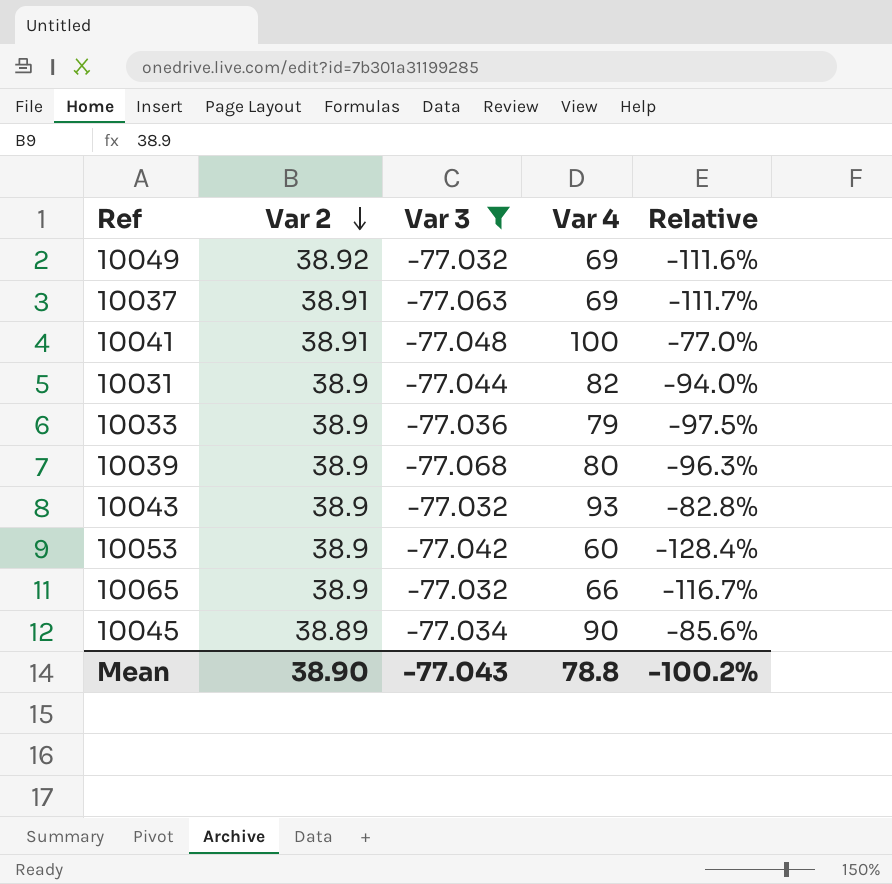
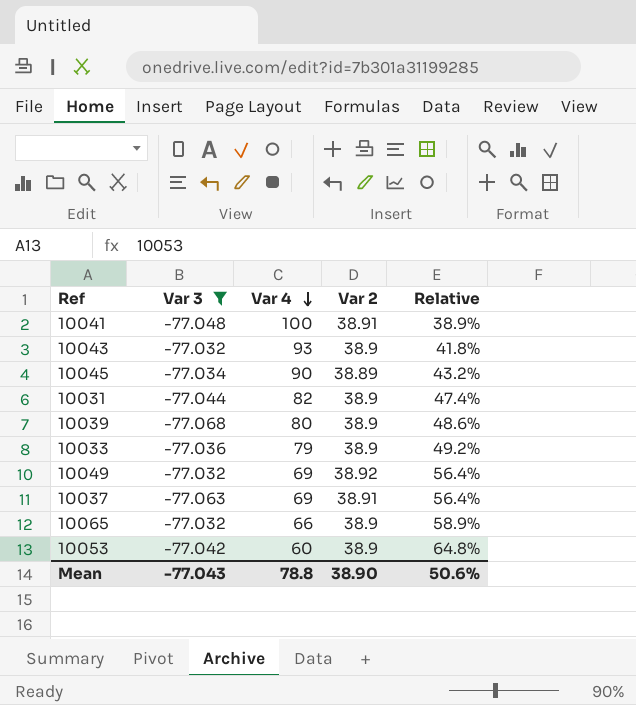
row order: Var 2 descending -> Var 4 descending
column Var 2 | position: 2 -> 4
column Relative | formula: [Var 3] / [Var 4] -> [Var 2] / [Var 4]
Mean | Relative: -100.2% -> 50.6%

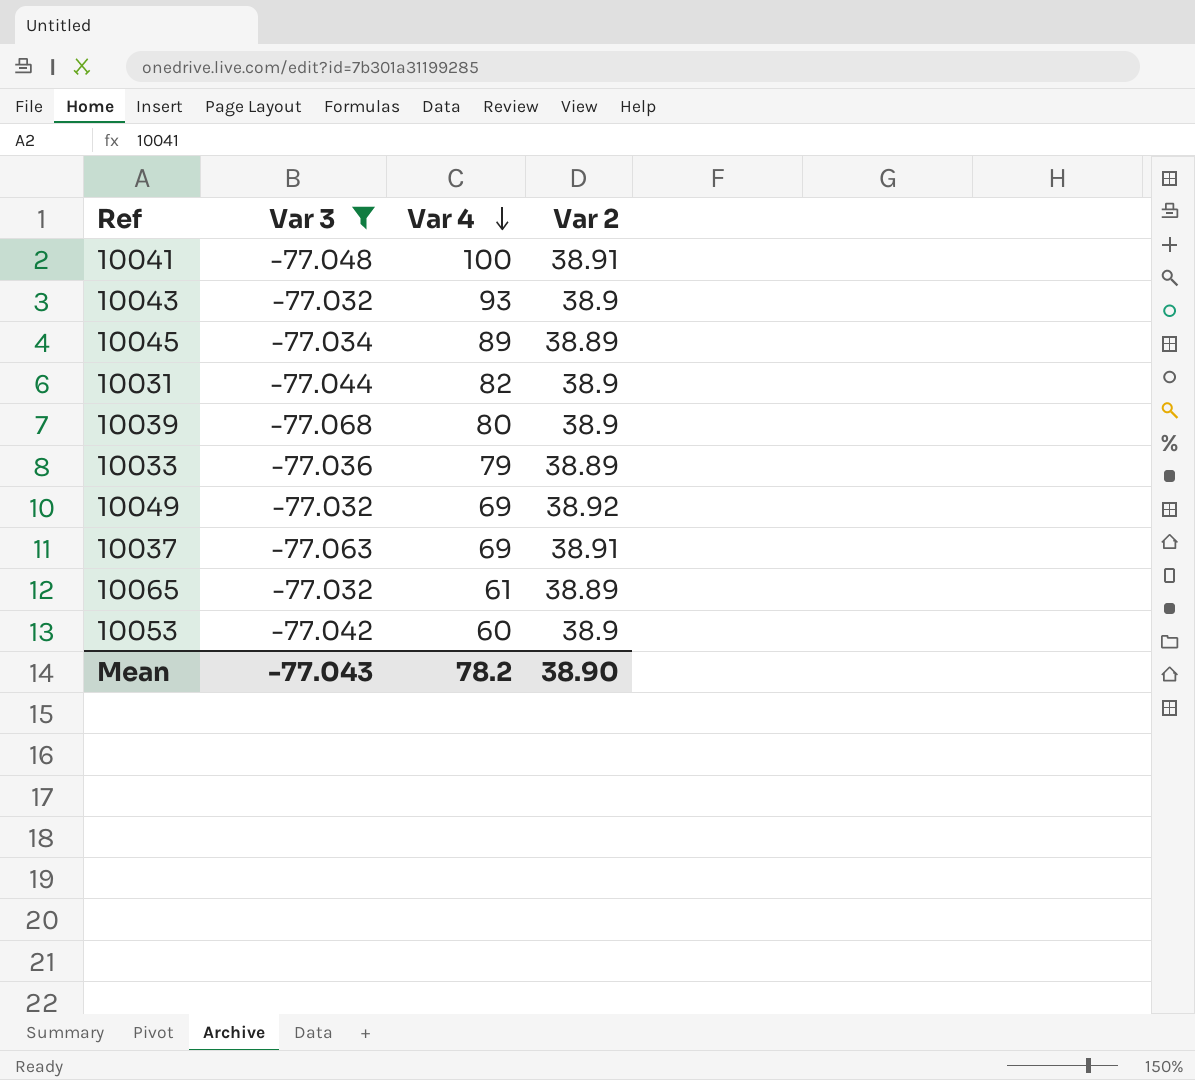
column Relative | formula: [Var 2] / [Var 4] -> none
10045 | Var 4: 90 -> 89
10033 | Var 2: 38.9 -> 38.89
10065 | Var 4: 66 -> 61
10065 | Var 2: 38.9 -> 38.89
Mean | Var 4: 78.8 -> 78.2

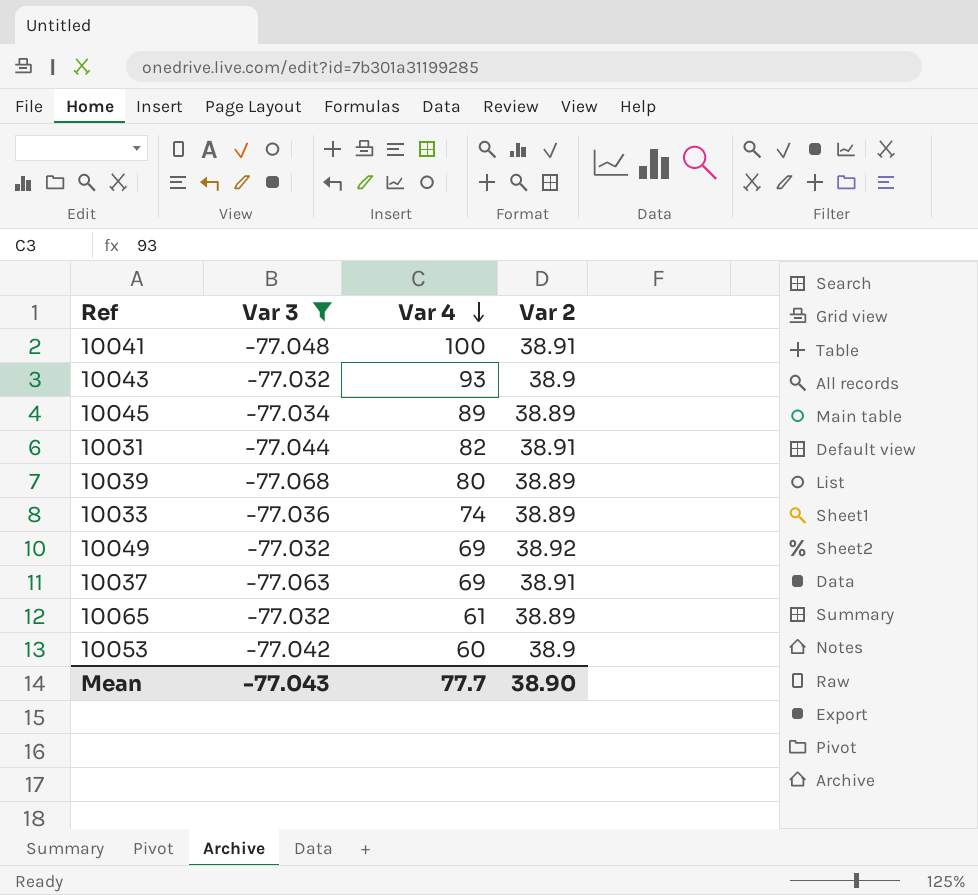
10031 | Var 2: 38.9 -> 38.91
10039 | Var 2: 38.9 -> 38.89
10033 | Var 4: 79 -> 74
Mean | Var 4: 78.2 -> 77.7

